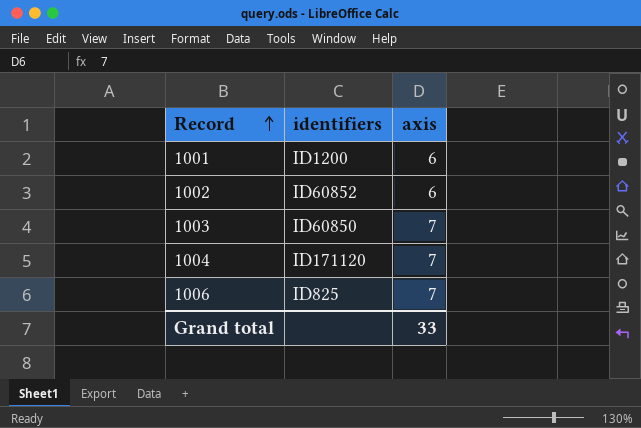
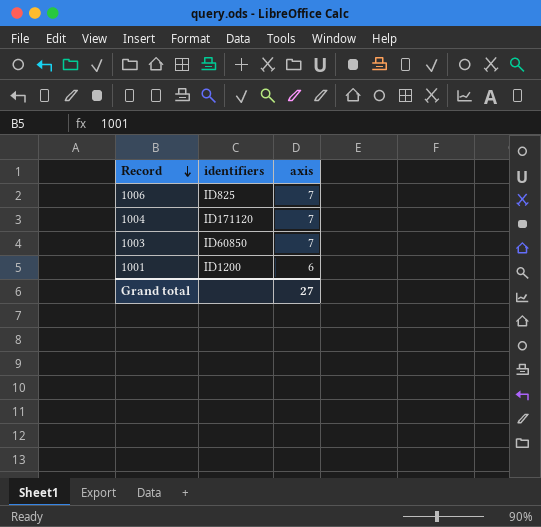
row order: Record ascending -> Record descending
row 1002: ID60852 | 6 -> none
Grand total | axis: 33 -> 27

